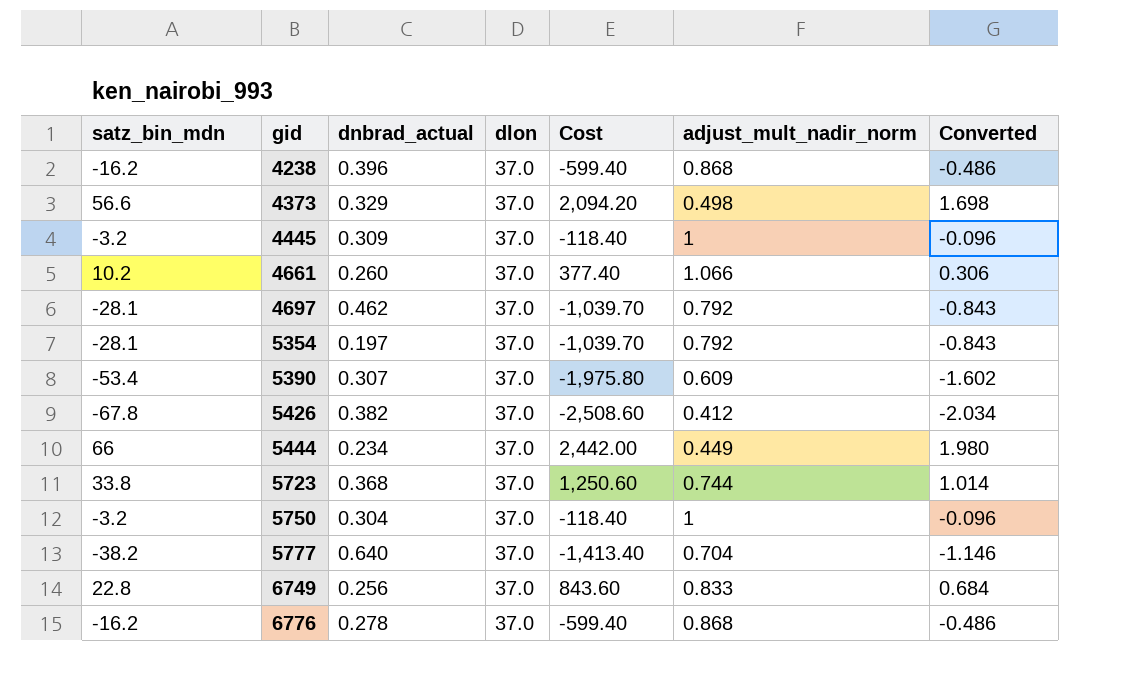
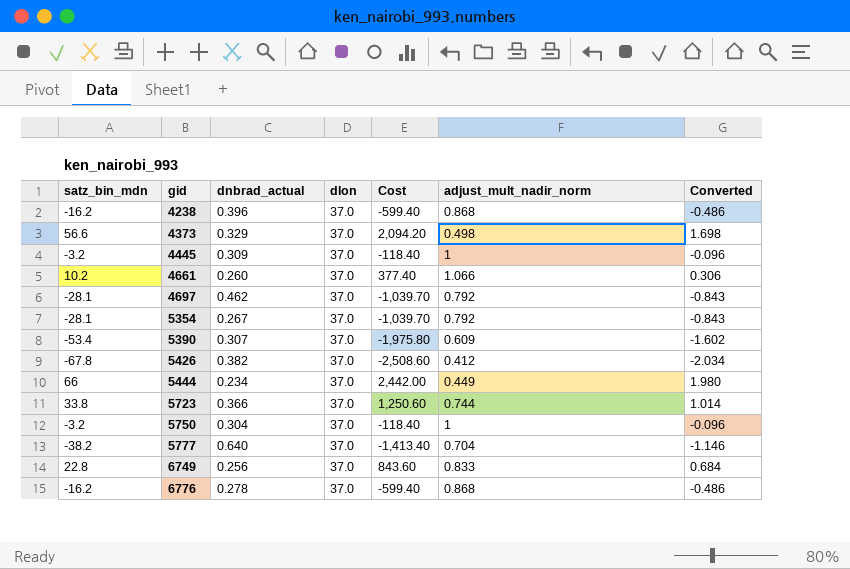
5354 | dnbrad_actual: 0.197 -> 0.267
5723 | dnbrad_actual: 0.368 -> 0.366

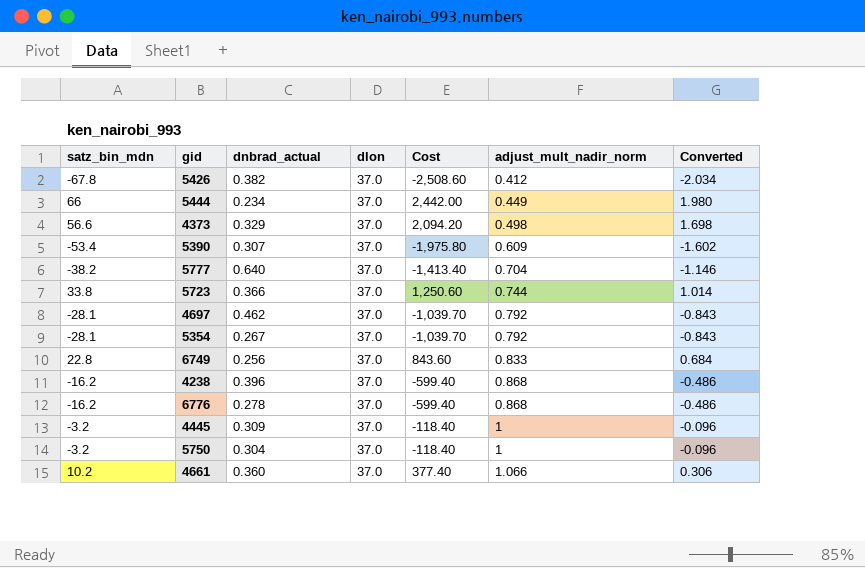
row order: gid ascending -> adjust_mult_nadir_norm ascending
4661 | dnbrad_actual: 0.260 -> 0.360

